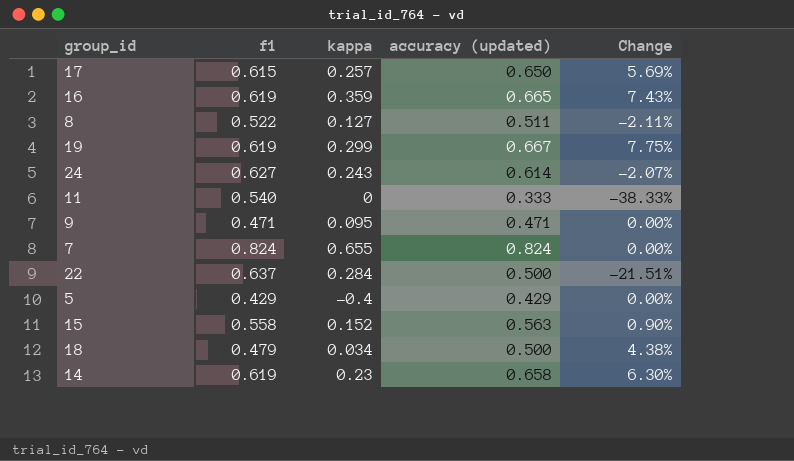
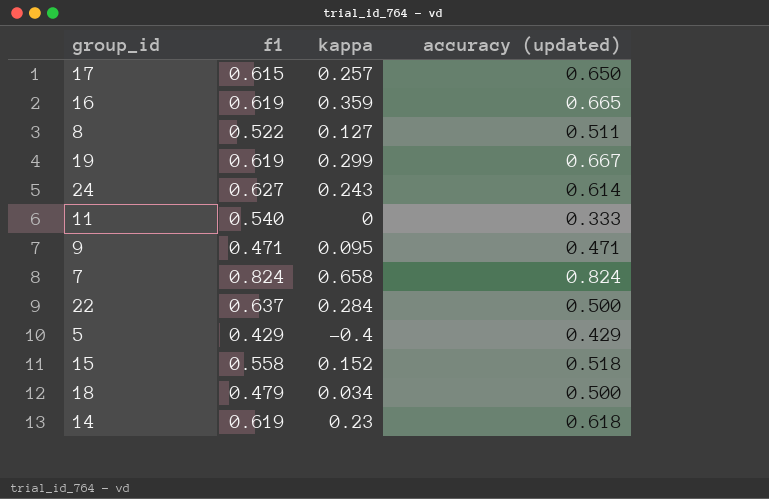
column Change | formula: ([accuracy (updated)] - [f1]) / [f1] -> none
7 | kappa: 0.655 -> 0.658
15 | accuracy (updated): 0.563 -> 0.518
14 | accuracy (updated): 0.658 -> 0.618

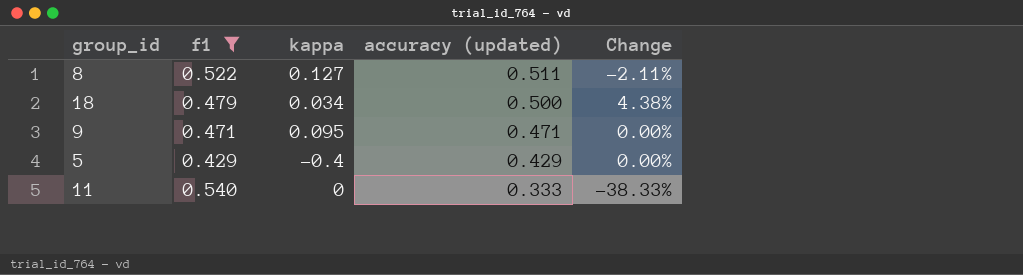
filter: none -> f1 <= 0.540
row order: none -> accuracy (updated) descending
column Change | formula: none -> ([accuracy (updated)] - [f1]) / [f1]

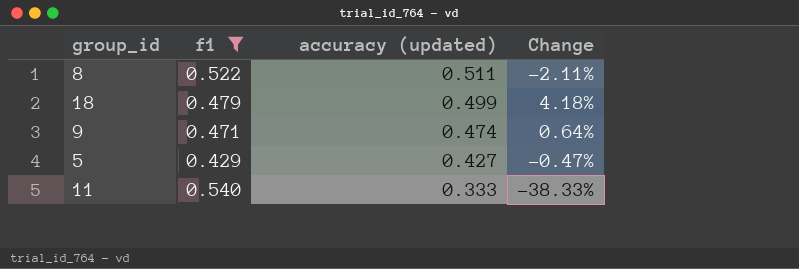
column kappa | position: 3 -> none
18 | accuracy (updated): 0.500 -> 0.499
18 | Change: 4.38% -> 4.18%
9 | accuracy (updated): 0.471 -> 0.474
9 | Change: 0.00% -> 0.64%
5 | accuracy (updated): 0.429 -> 0.427
5 | Change: 0.00% -> -0.47%

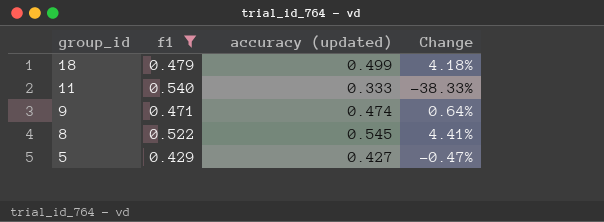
row order: accuracy (updated) descending -> group_id descending
8 | accuracy (updated): 0.511 -> 0.545
8 | Change: -2.11% -> 4.41%

